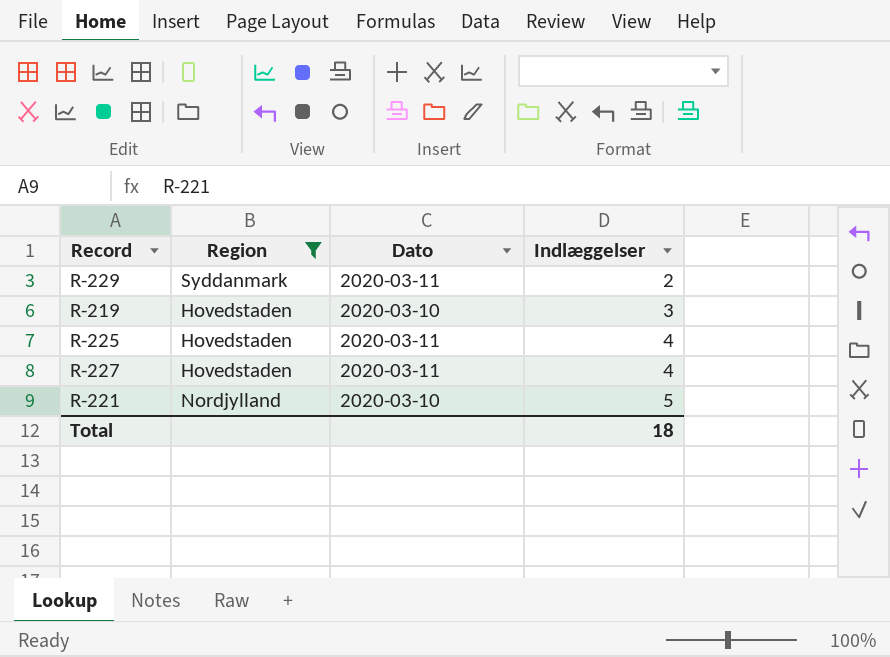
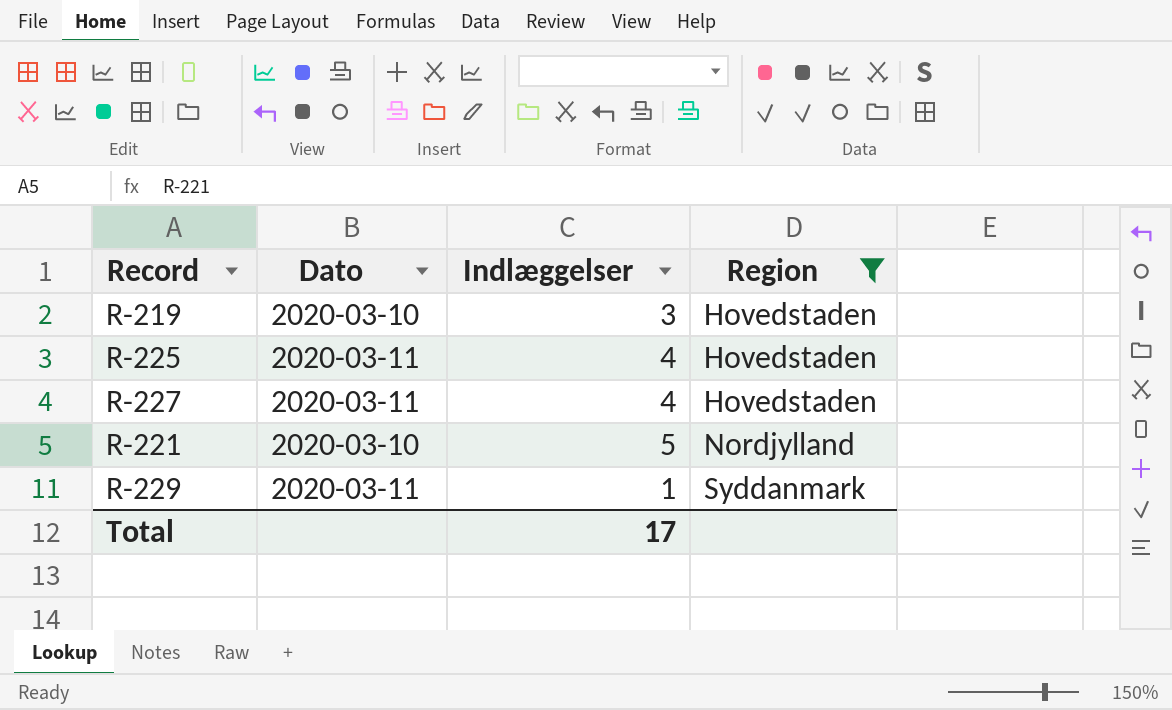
row order: Indlæggelser ascending -> Region ascending
column Region | position: 2 -> 4
R-229 | Indlæggelser: 2 -> 1
Total | Indlæggelser: 18 -> 17

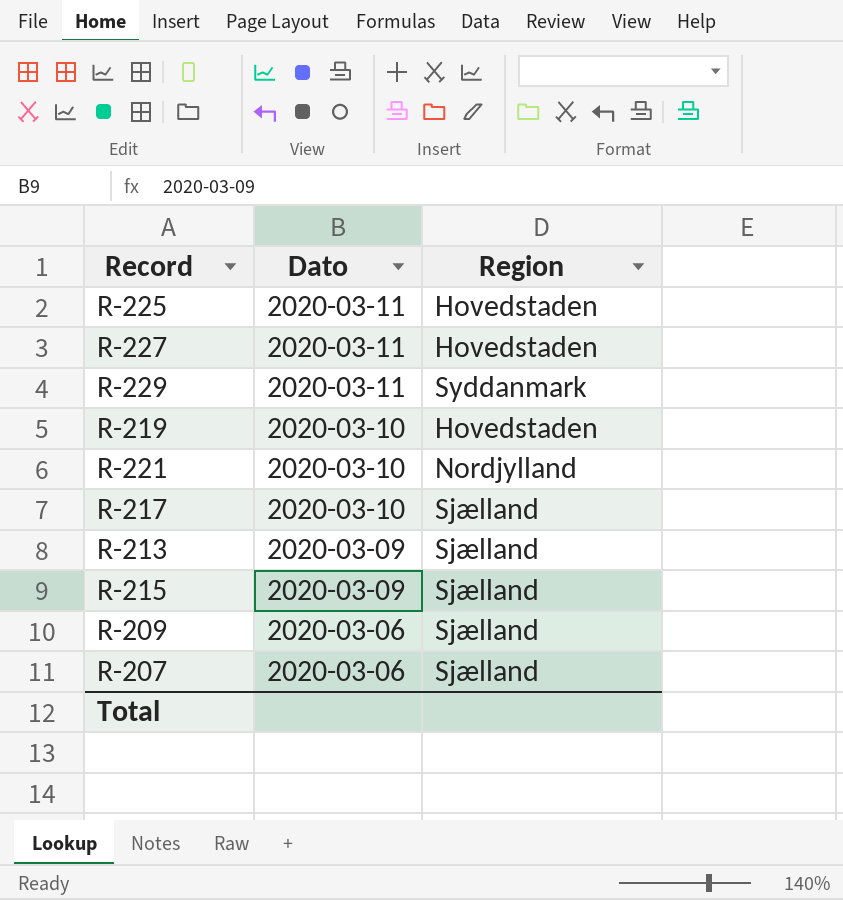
filter: Region != Sjælland -> none
row order: Region ascending -> Dato descending
column Indlæggelser | position: 3 -> none

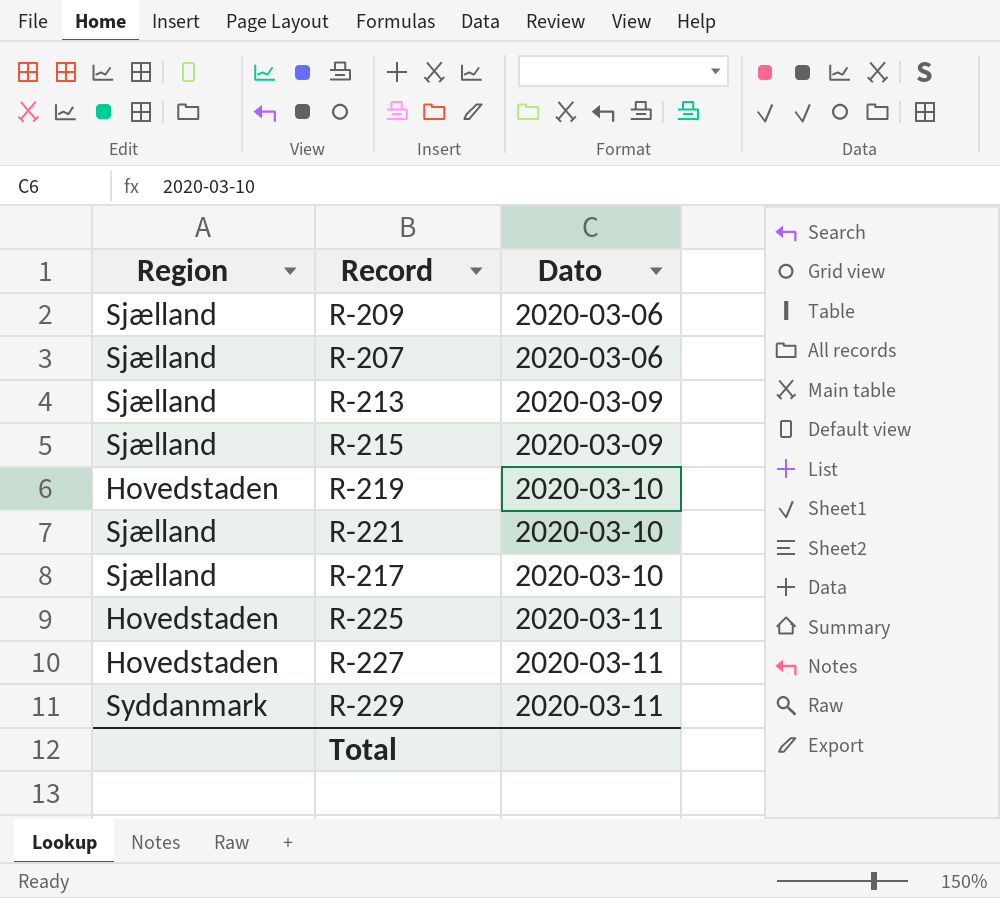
row order: Dato descending -> Dato ascending
column Region | position: 3 -> 1
R-221 | Region: Nordjylland -> Sjælland

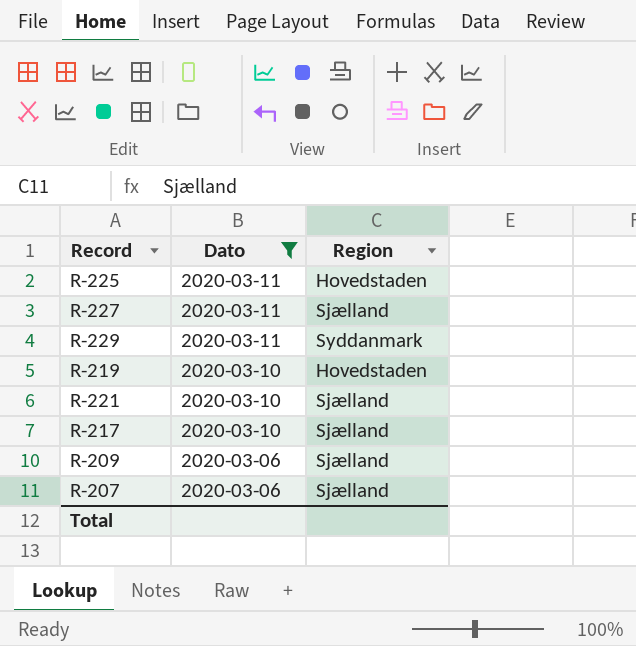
filter: none -> Dato != 2020-03-09
row order: Dato ascending -> Dato descending
column Region | position: 1 -> 3
R-227 | Region: Hovedstaden -> Sjælland

